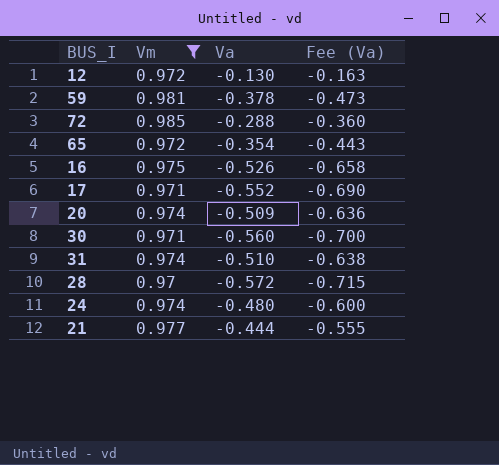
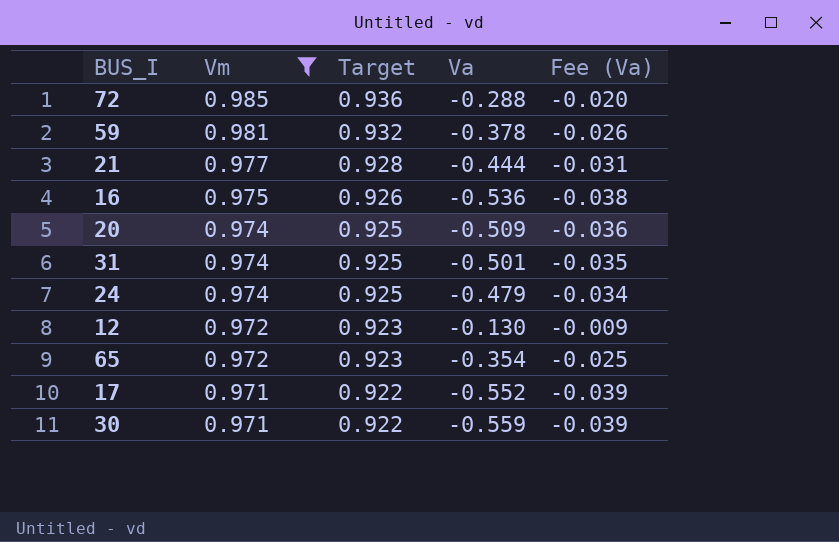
row order: none -> Vm descending
column Target | formula: none -> [Vm] * 0.95
column Fee (Va) | formula: [Va] * 1.25 -> [Va] * 0.07
row 28: 0.97 | -0.572 | -0.715 -> none
16 | Va: -0.526 -> -0.536
31 | Va: -0.510 -> -0.501
24 | Va: -0.480 -> -0.479
30 | Va: -0.560 -> -0.559

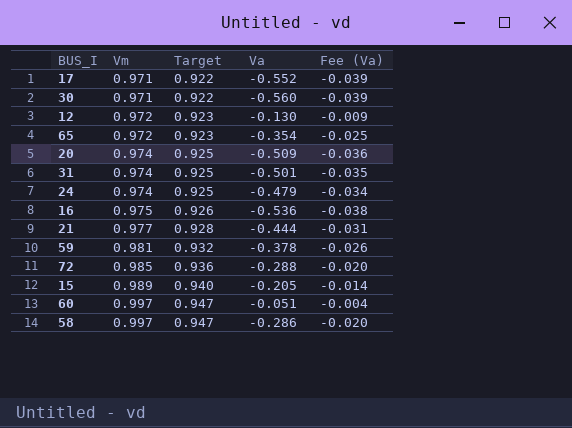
filter: Vm <= 0.985 -> none
row order: Vm descending -> Vm ascending
30 | Va: -0.559 -> -0.560

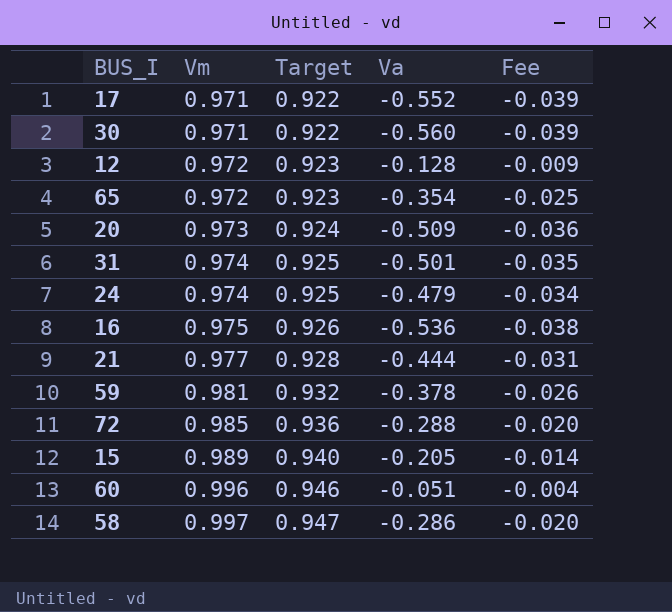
column name: Fee (Va) -> Fee
12 | Va: -0.130 -> -0.128
20 | Vm: 0.974 -> 0.973
20 | Target: 0.925 -> 0.924
60 | Vm: 0.997 -> 0.996
60 | Target: 0.947 -> 0.946

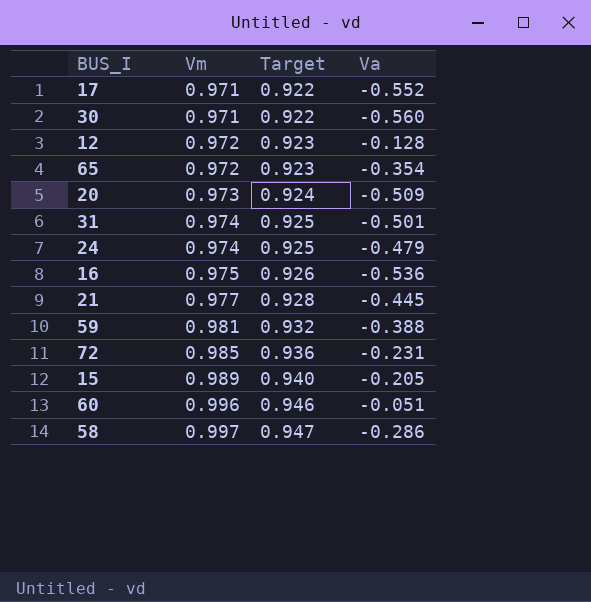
column Fee | formula: [Va] * 0.07 -> none
21 | Va: -0.444 -> -0.445
59 | Va: -0.378 -> -0.388
72 | Va: -0.288 -> -0.231

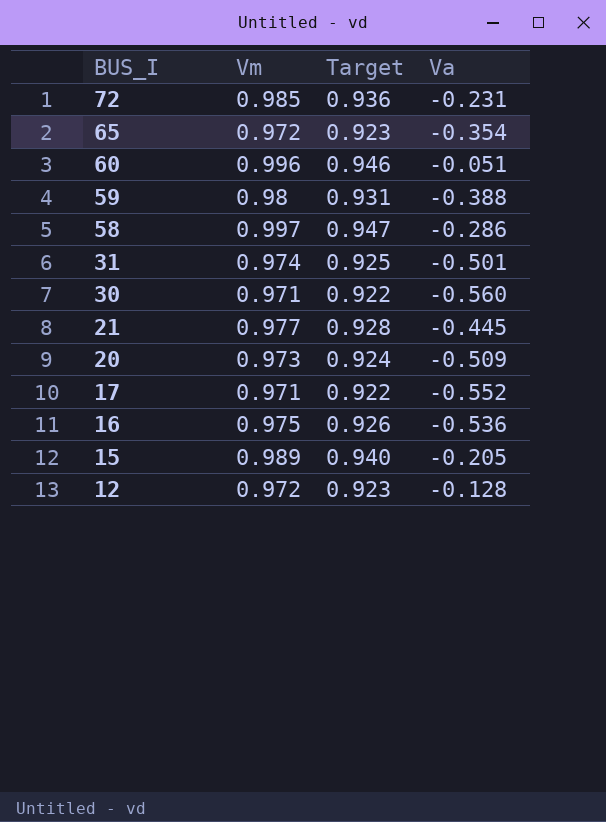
row order: Vm ascending -> BUS_I descending
row 24: 0.974 | 0.925 | -0.479 -> none
59 | Vm: 0.981 -> 0.98
59 | Target: 0.932 -> 0.931

